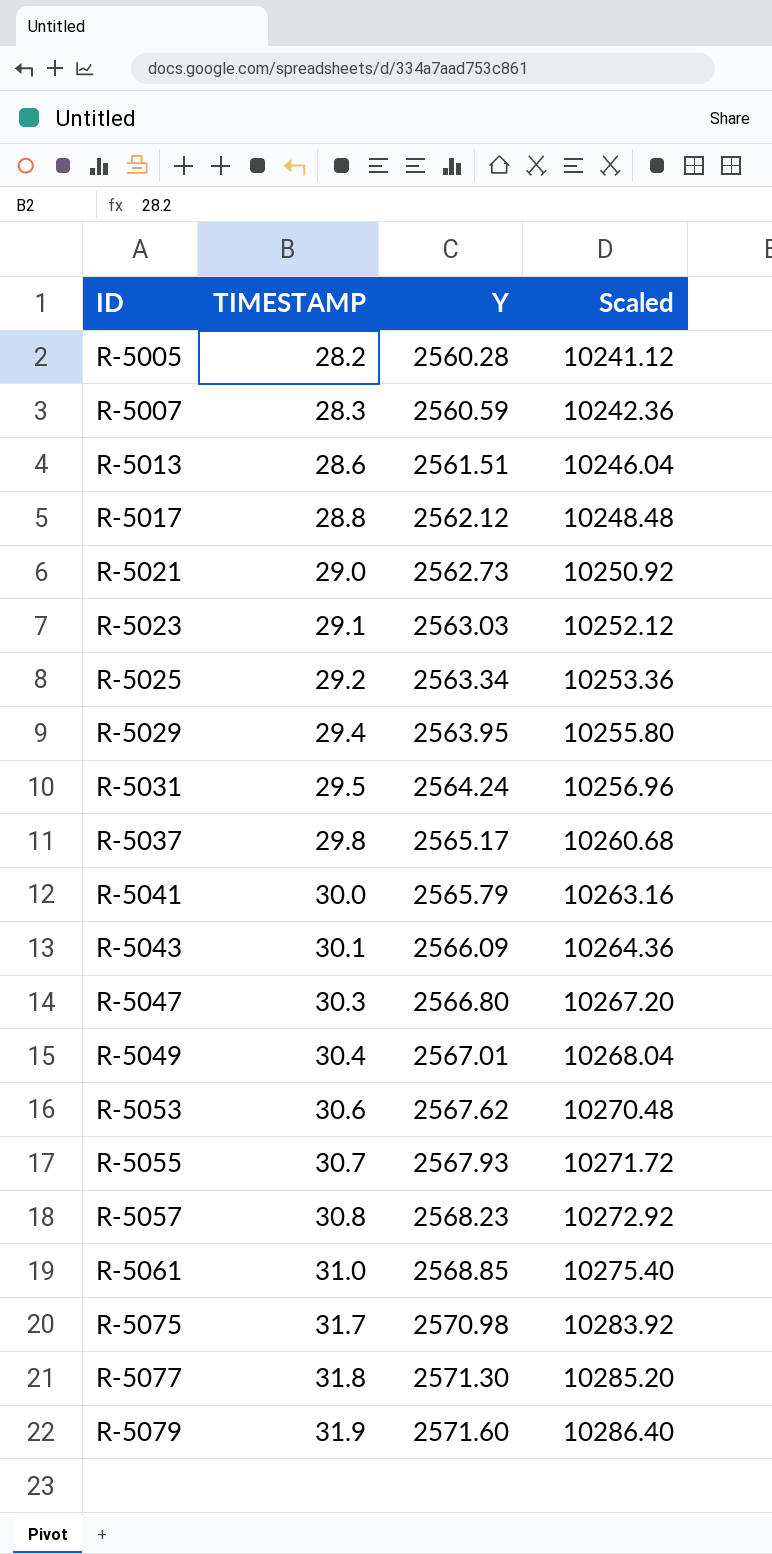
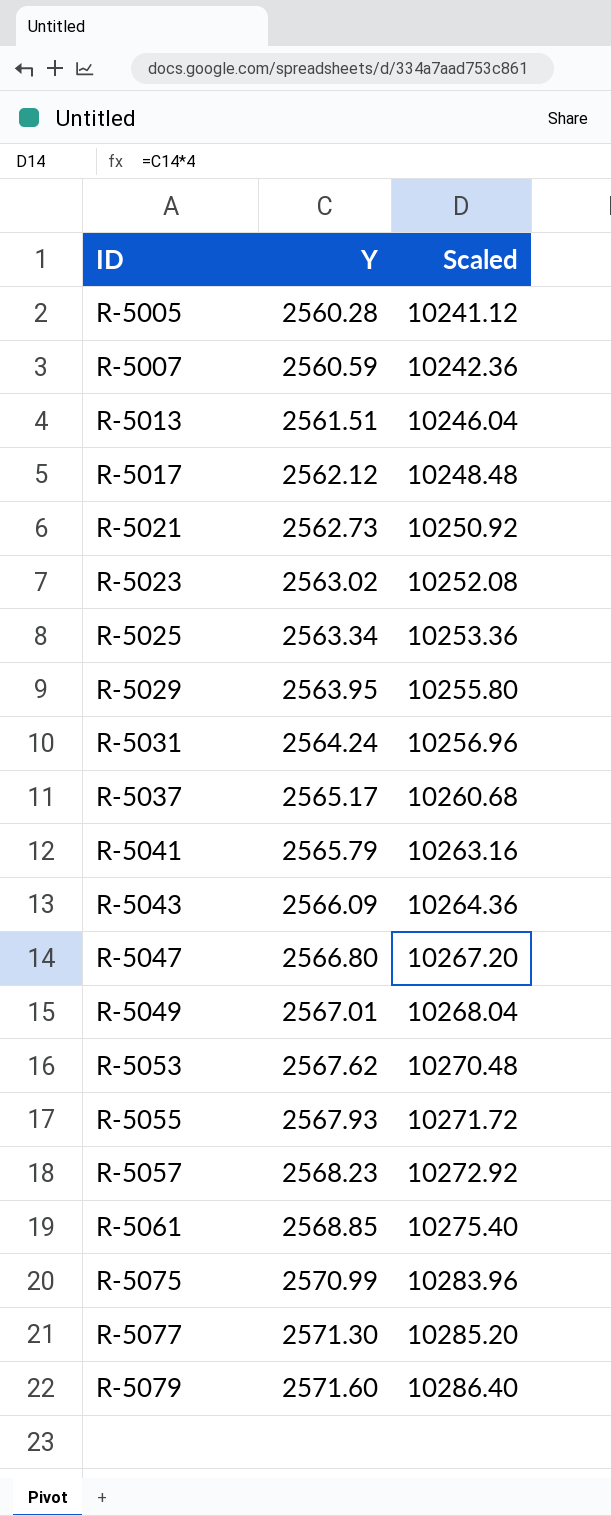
column TIMESTAMP | position: 2 -> none
R-5023 | Y: 2563.03 -> 2563.02
R-5023 | Scaled: 10252.12 -> 10252.08
R-5075 | Y: 2570.98 -> 2570.99
R-5075 | Scaled: 10283.92 -> 10283.96

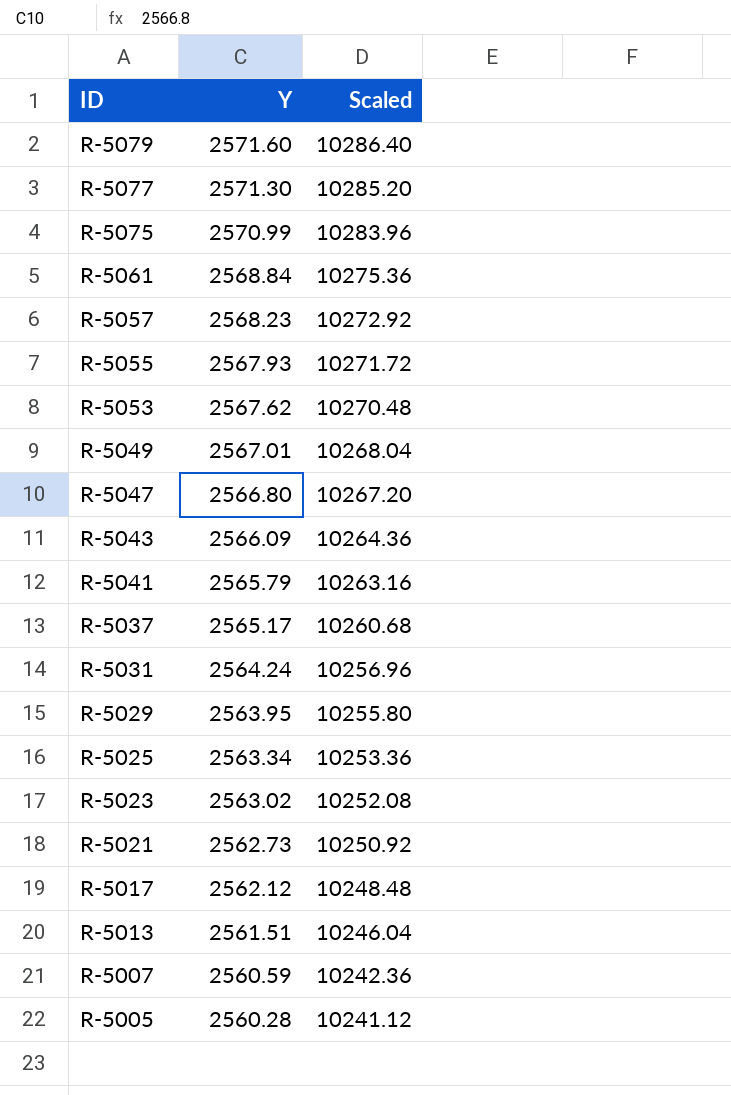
row order: ID ascending -> ID descending
R-5061 | Y: 2568.85 -> 2568.84
R-5061 | Scaled: 10275.40 -> 10275.36

